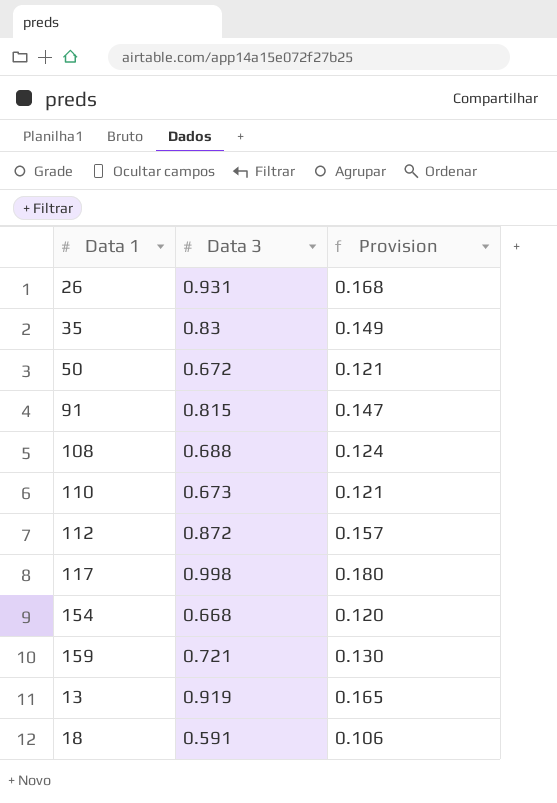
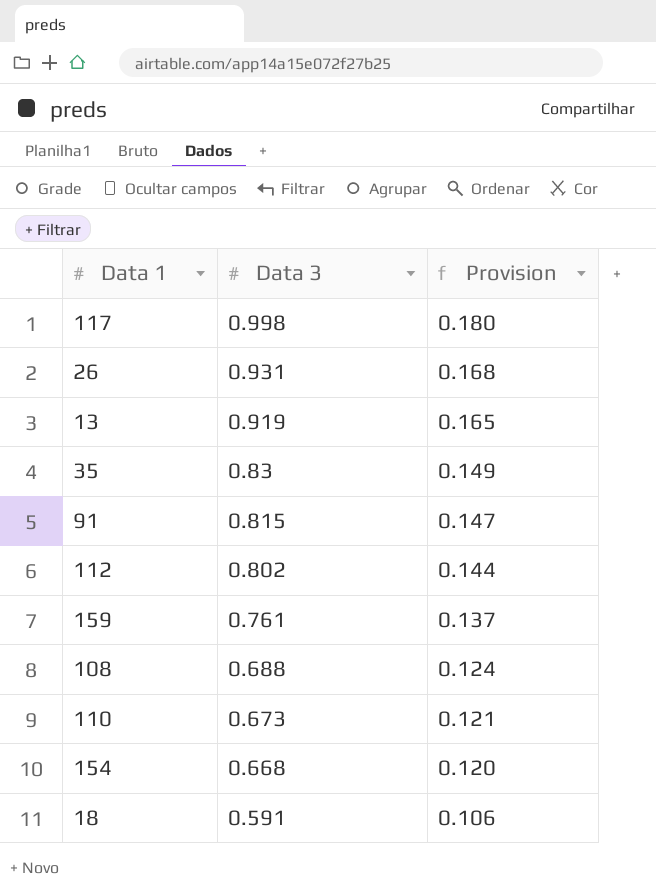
row order: none -> Data 3 descending
row 50: 0.672 | 0.121 -> none
112 | Data 3: 0.872 -> 0.802
112 | Provision: 0.157 -> 0.144
159 | Data 3: 0.721 -> 0.761
159 | Provision: 0.130 -> 0.137

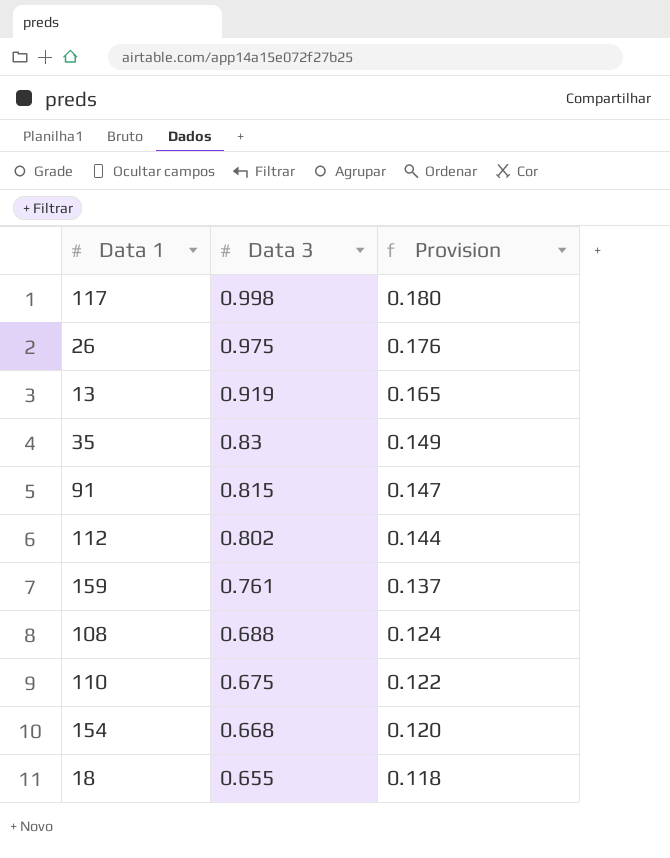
26 | Data 3: 0.931 -> 0.975
26 | Provision: 0.168 -> 0.176
110 | Data 3: 0.673 -> 0.675
110 | Provision: 0.121 -> 0.122
18 | Data 3: 0.591 -> 0.655
18 | Provision: 0.106 -> 0.118

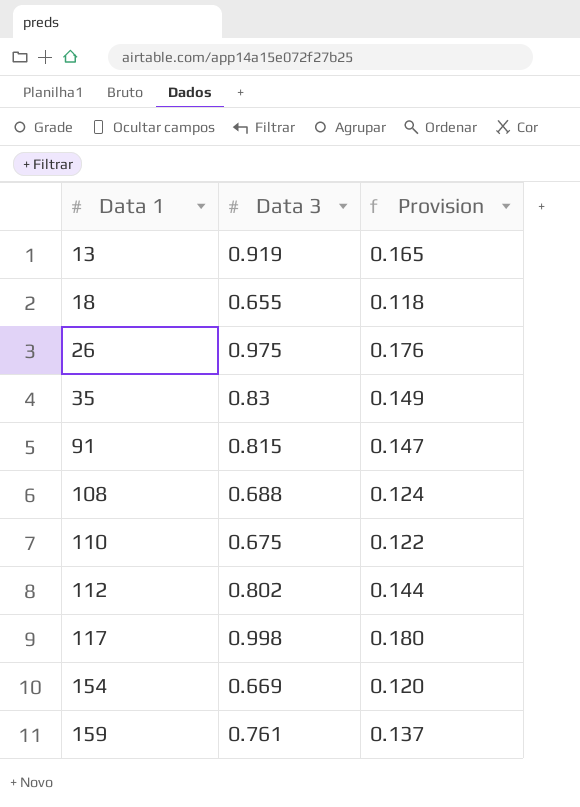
row order: Data 3 descending -> Data 1 ascending
154 | Data 3: 0.668 -> 0.669

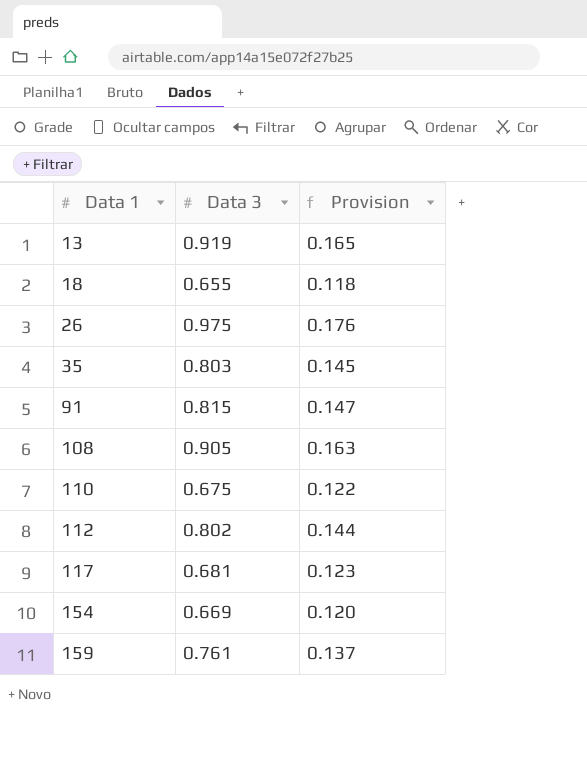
35 | Data 3: 0.83 -> 0.803
35 | Provision: 0.149 -> 0.145
108 | Data 3: 0.688 -> 0.905
108 | Provision: 0.124 -> 0.163
117 | Data 3: 0.998 -> 0.681
117 | Provision: 0.180 -> 0.123

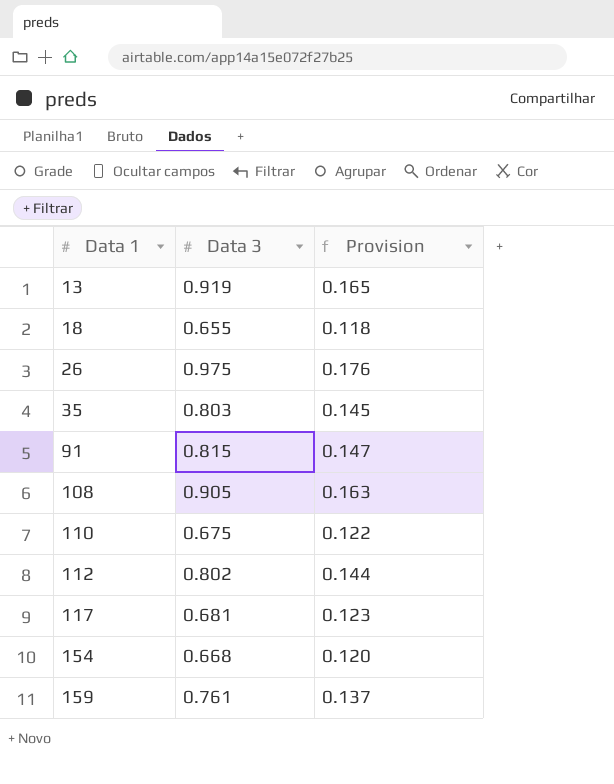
154 | Data 3: 0.669 -> 0.668

